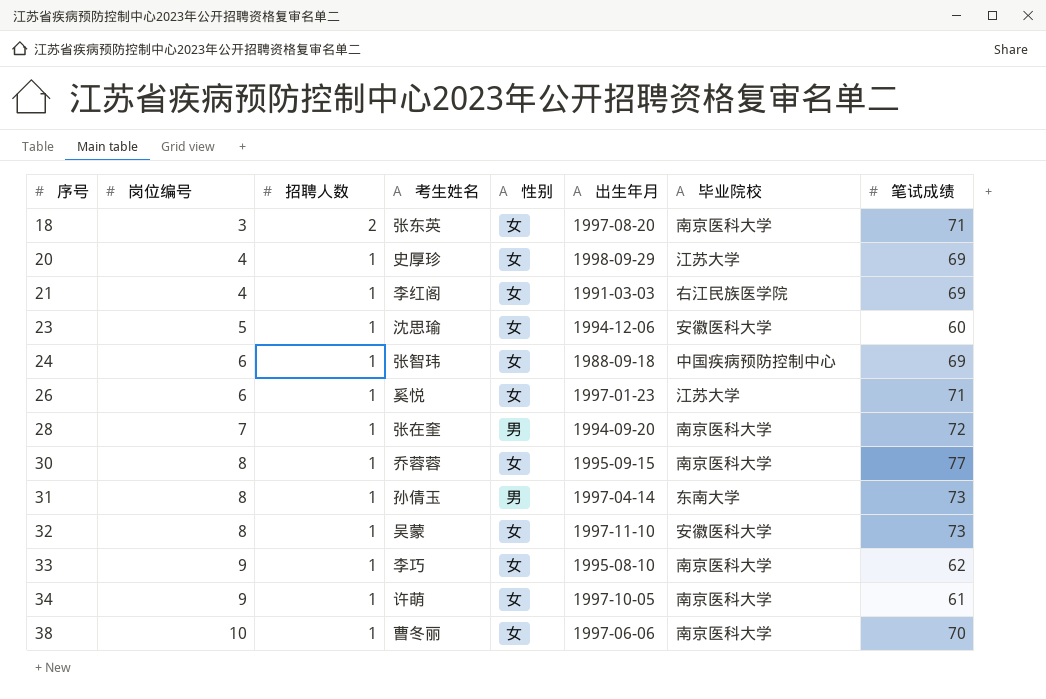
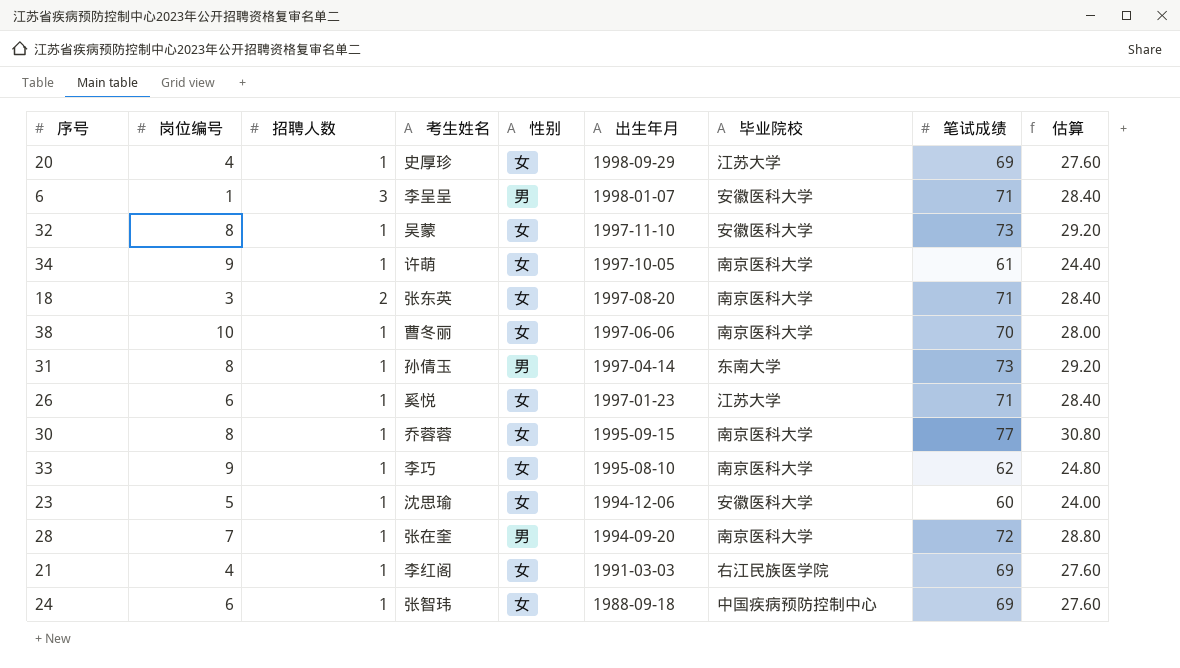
row order: 序号 ascending -> 出生年月 descending
column 估算 | formula: none -> [笔试成绩] * 0.4
row 6: none -> 1 | 3 | 李呈呈 | 男 | 1998-01-07 | 安徽医科大学 | 71 | 28.40

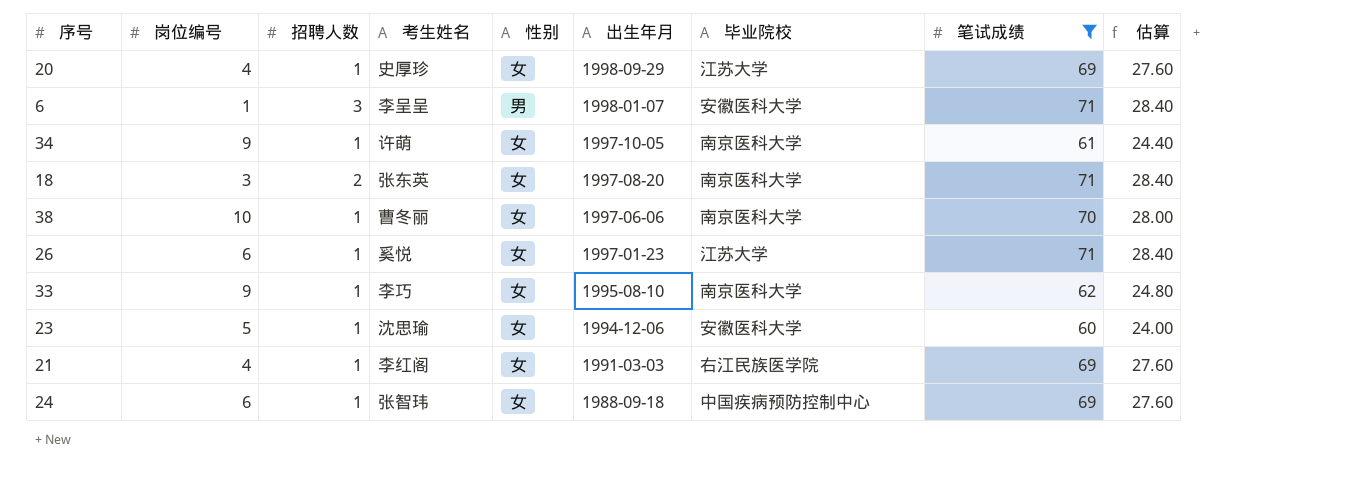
filter: none -> 笔试成绩 <= 71

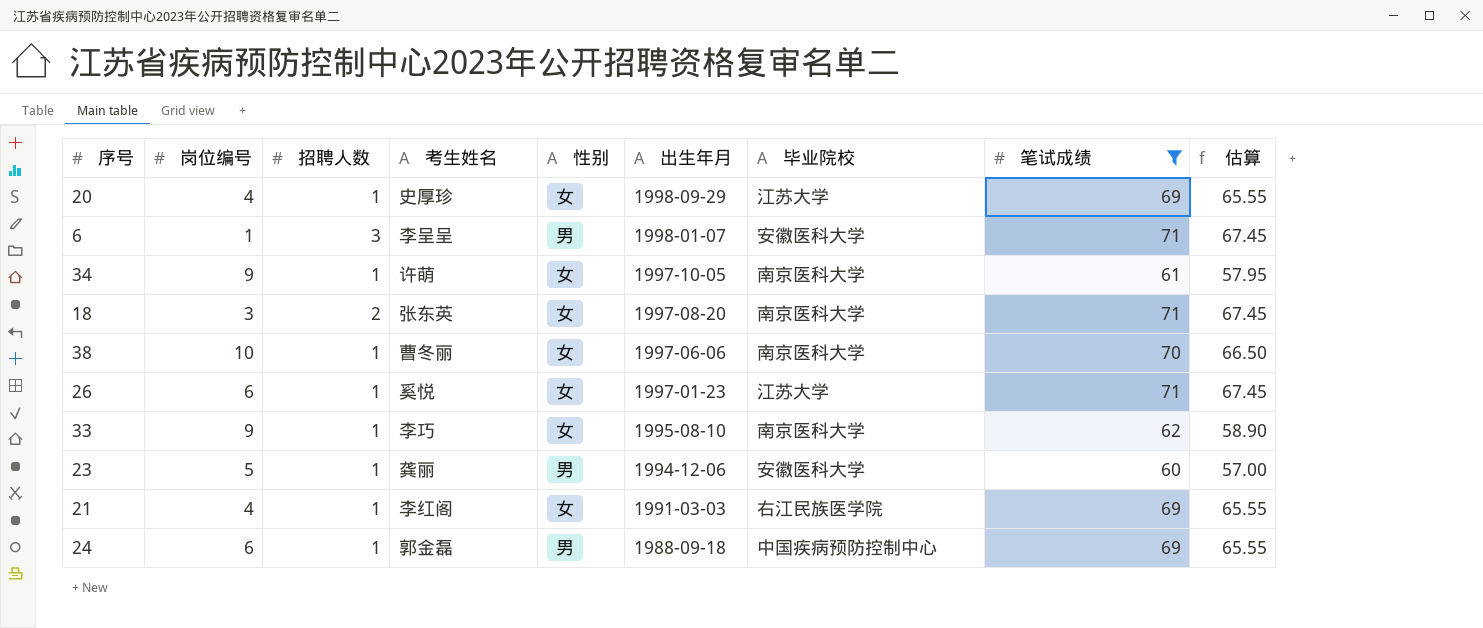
column 估算 | formula: [笔试成绩] * 0.4 -> [笔试成绩] * 0.95
23 | 考生姓名: 沈思瑜 -> 龚丽
23 | 性别: 女 -> 男
24 | 考生姓名: 张智玮 -> 郭金磊
24 | 性别: 女 -> 男

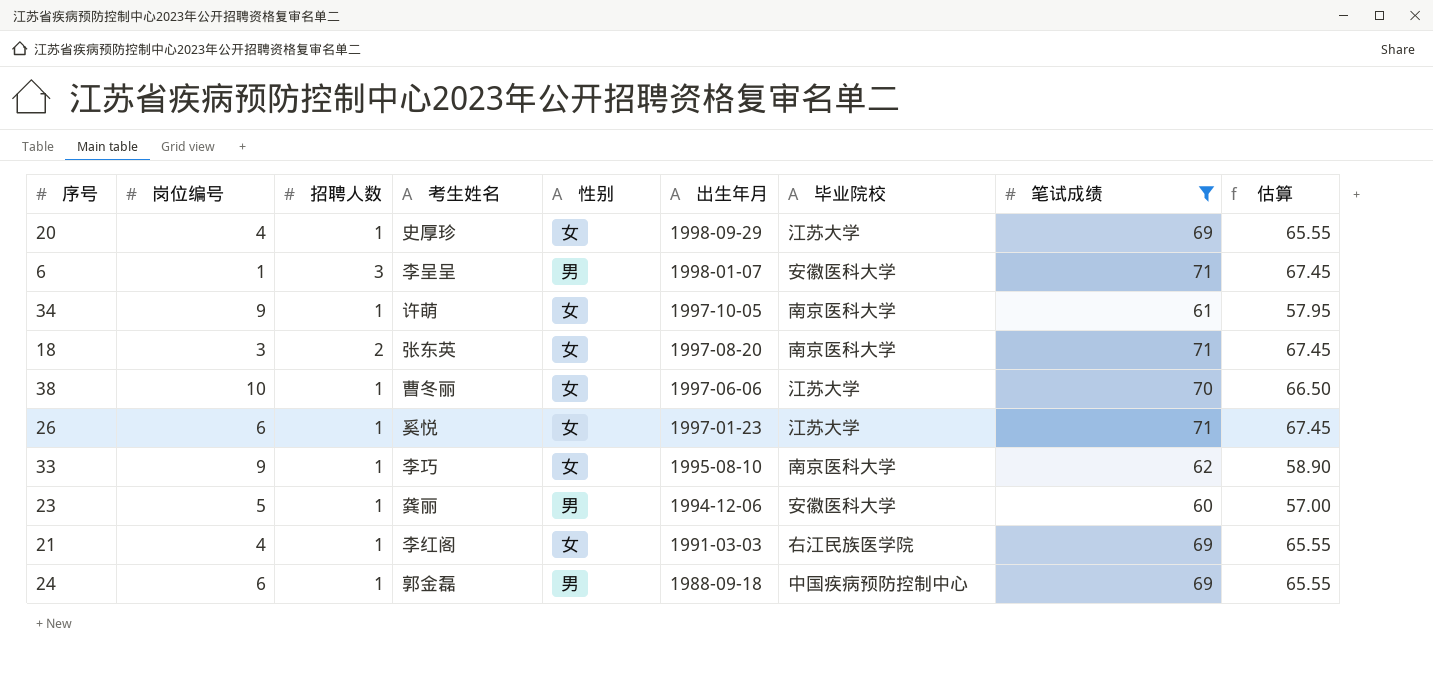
38 | 毕业院校: 南京医科大学 -> 江苏大学

